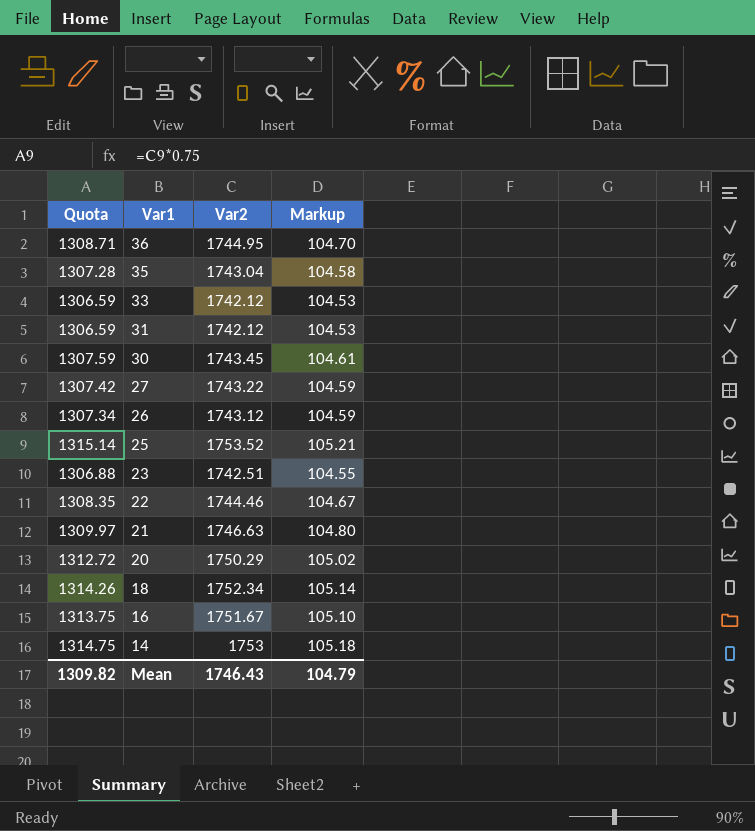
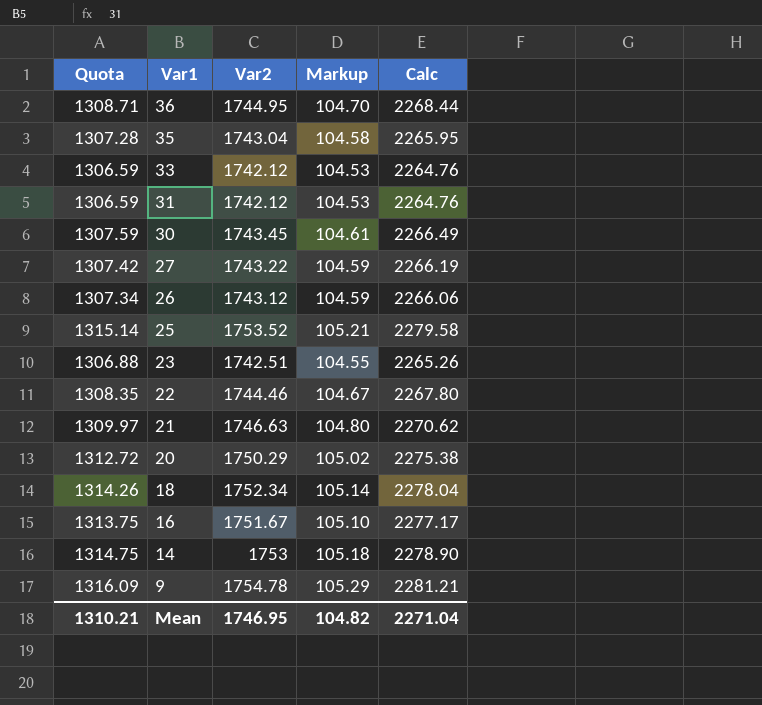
column Calc | formula: none -> [Var2] * 1.3
row 9: none -> 1316.09 | 1754.78 | 105.29 | 2281.21
Mean | Quota: 1309.82 -> 1310.21
Mean | Var2: 1746.43 -> 1746.95
Mean | Markup: 104.79 -> 104.82

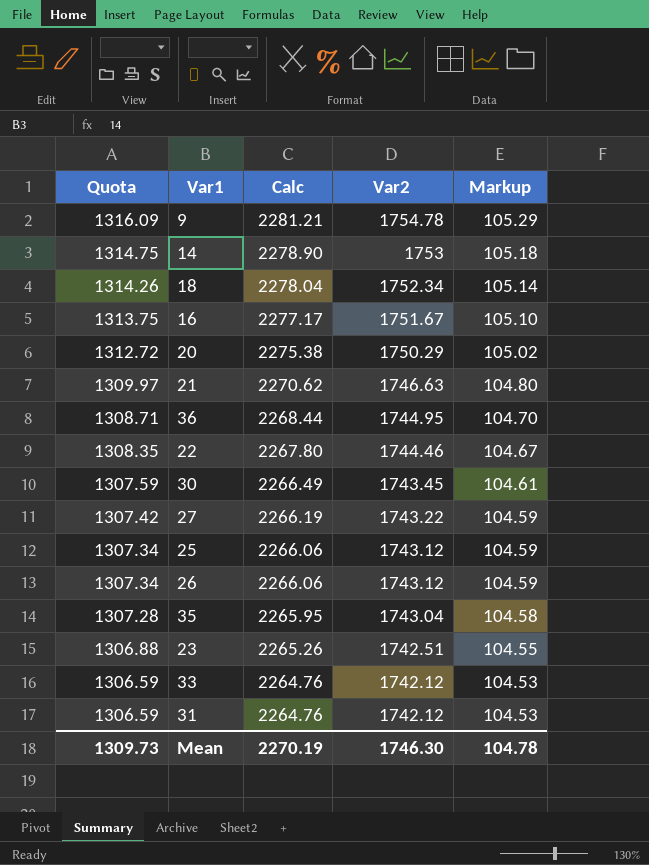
row order: Var1 descending -> Quota descending
column Calc | position: 5 -> 3
25 | Quota: 1315.14 -> 1307.34
25 | Calc: 2279.58 -> 2266.06
25 | Var2: 1753.52 -> 1743.12
25 | Markup: 105.21 -> 104.59
Mean | Quota: 1310.21 -> 1309.73
Mean | Calc: 2271.04 -> 2270.19
Mean | Var2: 1746.95 -> 1746.30
Mean | Markup: 104.82 -> 104.78

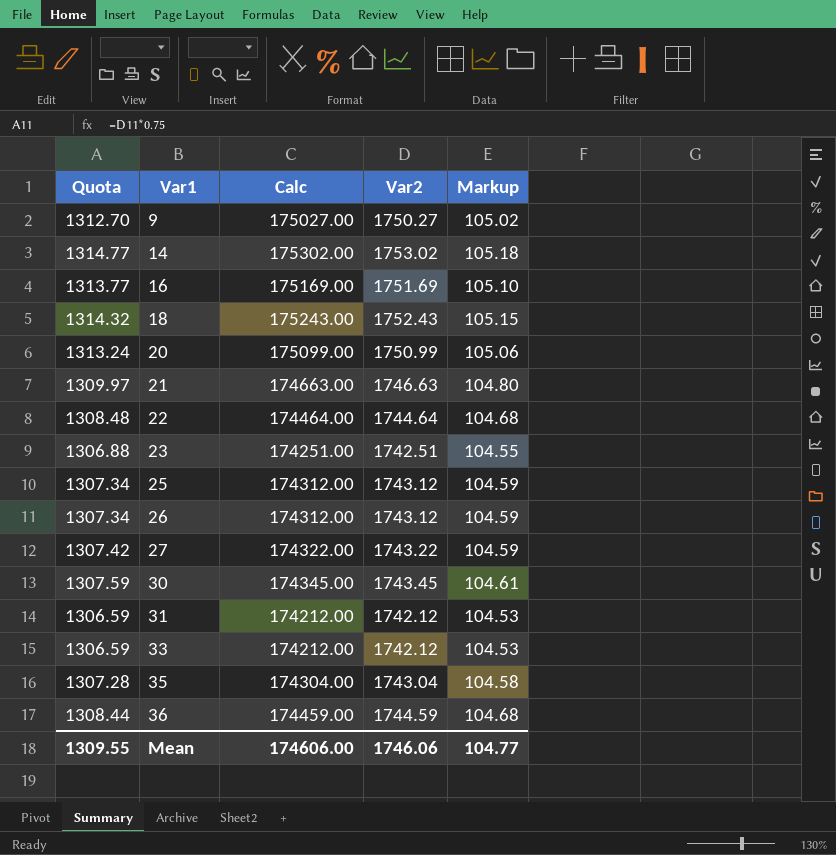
row order: Quota descending -> Var1 ascending
column Calc | formula: [Var2] * 1.3 -> [Var2] * 100
9 | Quota: 1316.09 -> 1312.70
9 | Var2: 1754.78 -> 1750.27
9 | Markup: 105.29 -> 105.02
14 | Quota: 1314.75 -> 1314.77
14 | Var2: 1753 -> 1753.02
16 | Quota: 1313.75 -> 1313.77
16 | Var2: 1751.67 -> 1751.69
18 | Quota: 1314.26 -> 1314.32
18 | Var2: 1752.34 -> 1752.43
18 | Markup: 105.14 -> 105.15
20 | Quota: 1312.72 -> 1313.24
20 | Var2: 1750.29 -> 1750.99
20 | Markup: 105.02 -> 105.06
22 | Quota: 1308.35 -> 1308.48
22 | Var2: 1744.46 -> 1744.64
22 | Markup: 104.67 -> 104.68
36 | Quota: 1308.71 -> 1308.44
36 | Var2: 1744.95 -> 1744.59
36 | Markup: 104.70 -> 104.68
Mean | Quota: 1309.73 -> 1309.55
Mean | Calc: 2270.19 -> 174606.00
Mean | Var2: 1746.30 -> 1746.06
Mean | Markup: 104.78 -> 104.77

